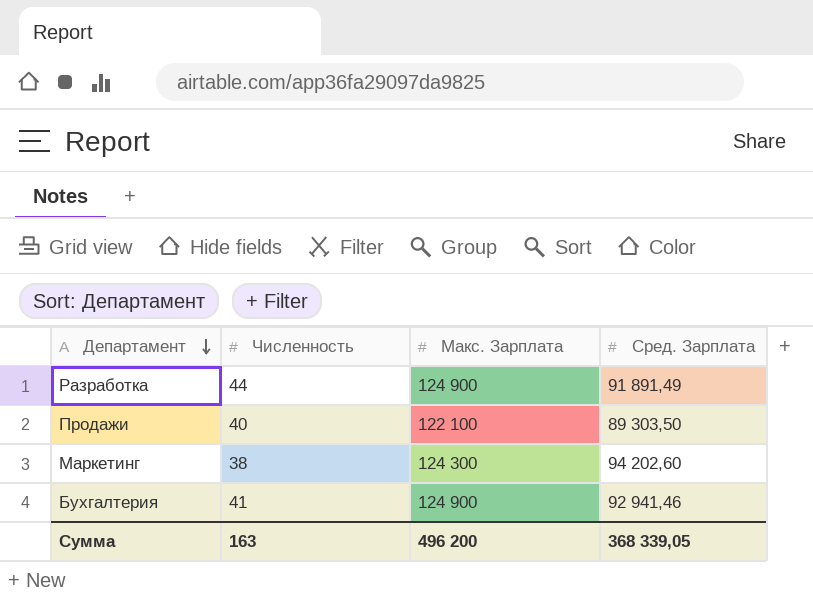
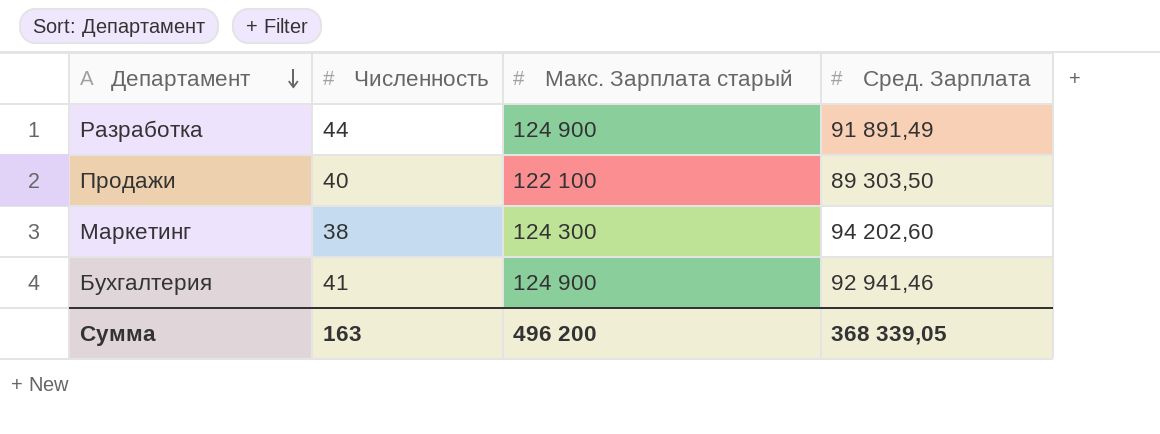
column name: Макс. Зарплата -> Макс. Зарплата старый

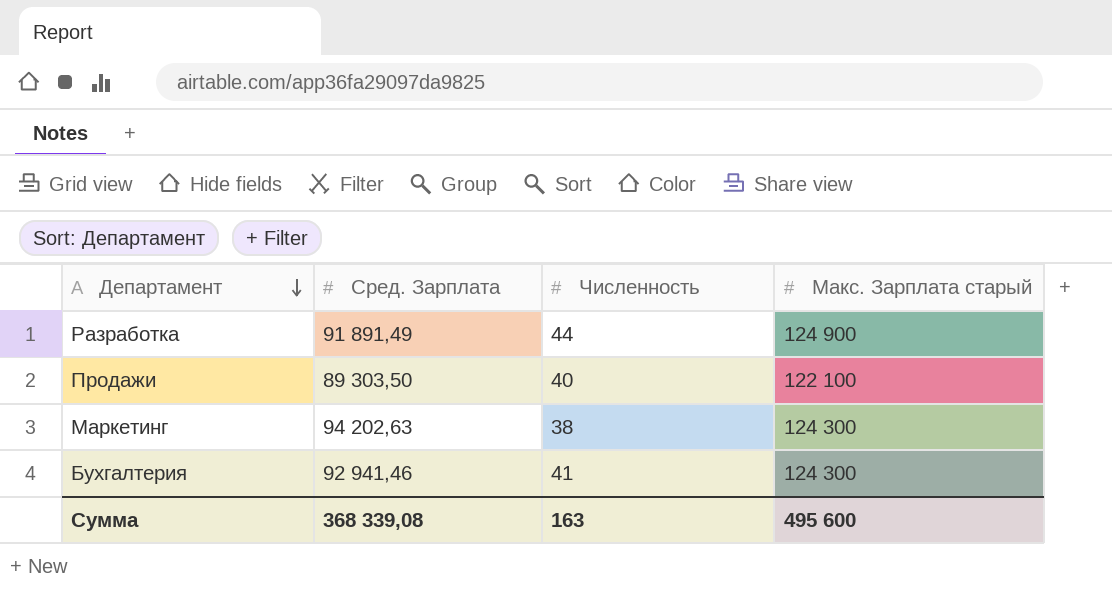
column Сред. Зарплата | position: 4 -> 2
Маркетинг | Сред. Зарплата: 94 202,60 -> 94 202,63
Бухгалтерия | Макс. Зарплата старый: 124 900 -> 124 300
Сумма | Сред. Зарплата: 368 339,05 -> 368 339,08
Сумма | Макс. Зарплата старый: 496 200 -> 495 600

